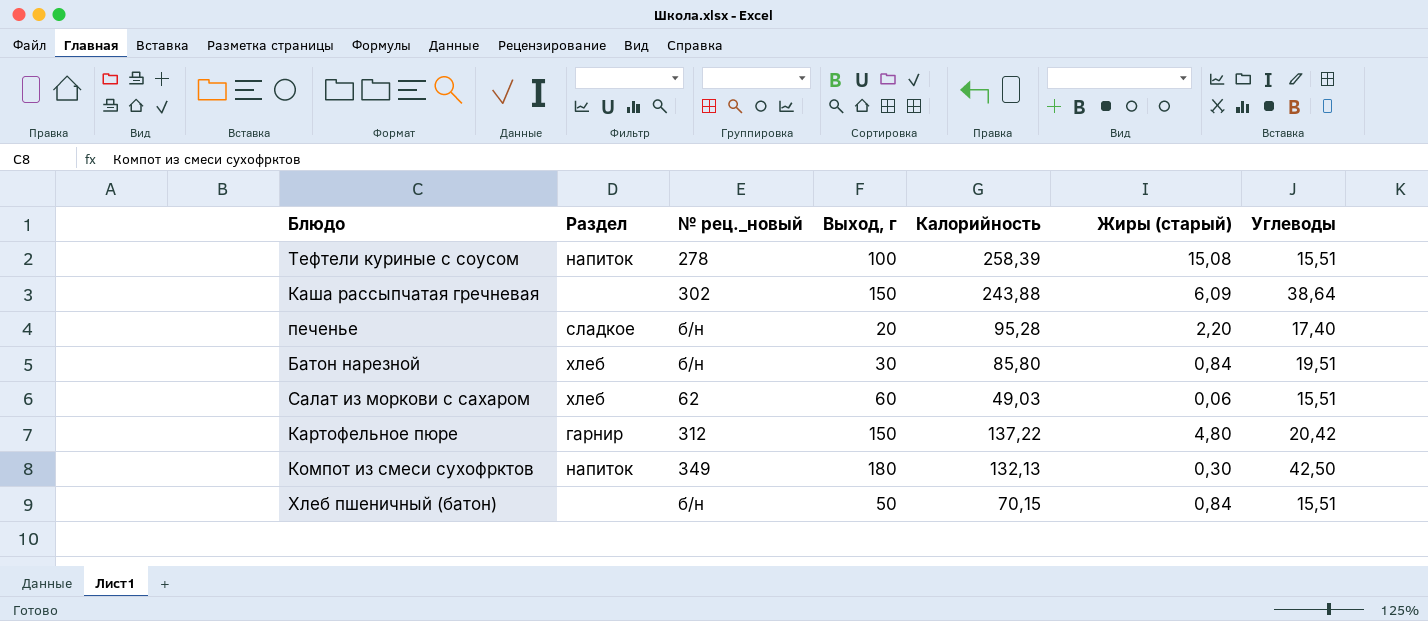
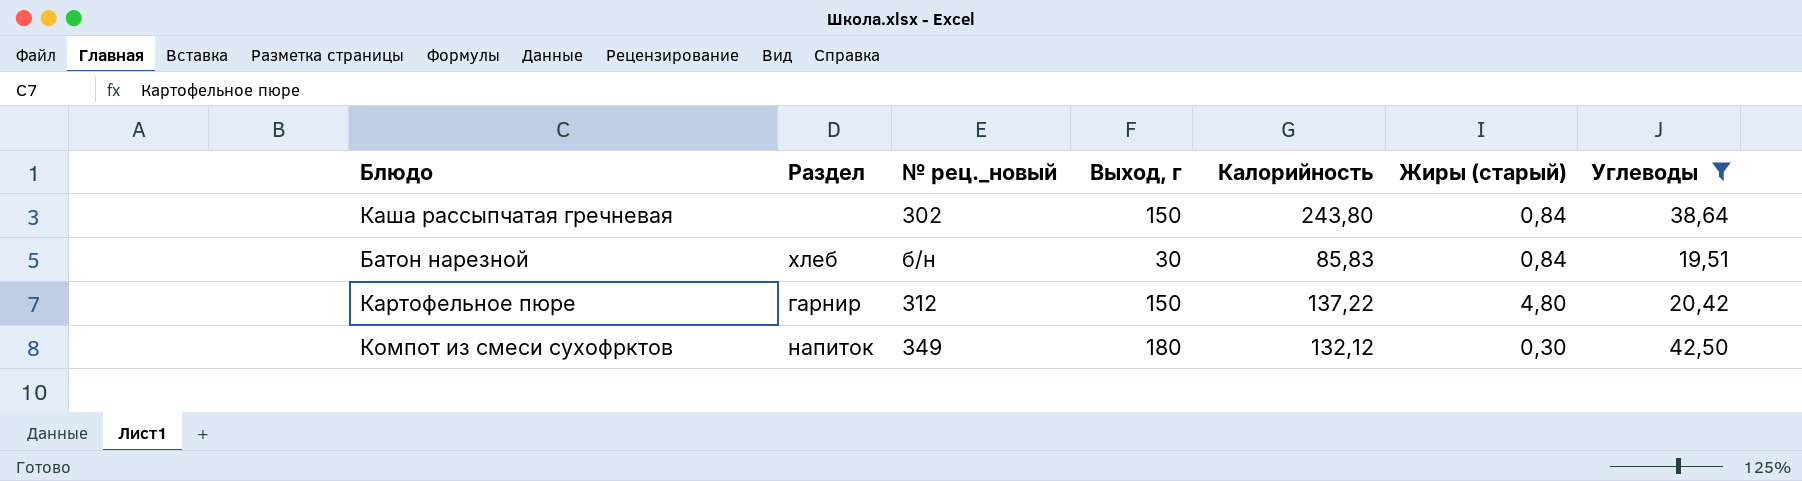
filter: none -> Углеводы >= 19,51
Каша рассыпчатая гречневая | Калорийность: 243,88 -> 243,80
Каша рассыпчатая гречневая | Жиры (старый): 6,09 -> 0,84
Батон нарезной | Калорийность: 85,80 -> 85,83
Компот из смеси сухофрктов | Калорийность: 132,13 -> 132,12

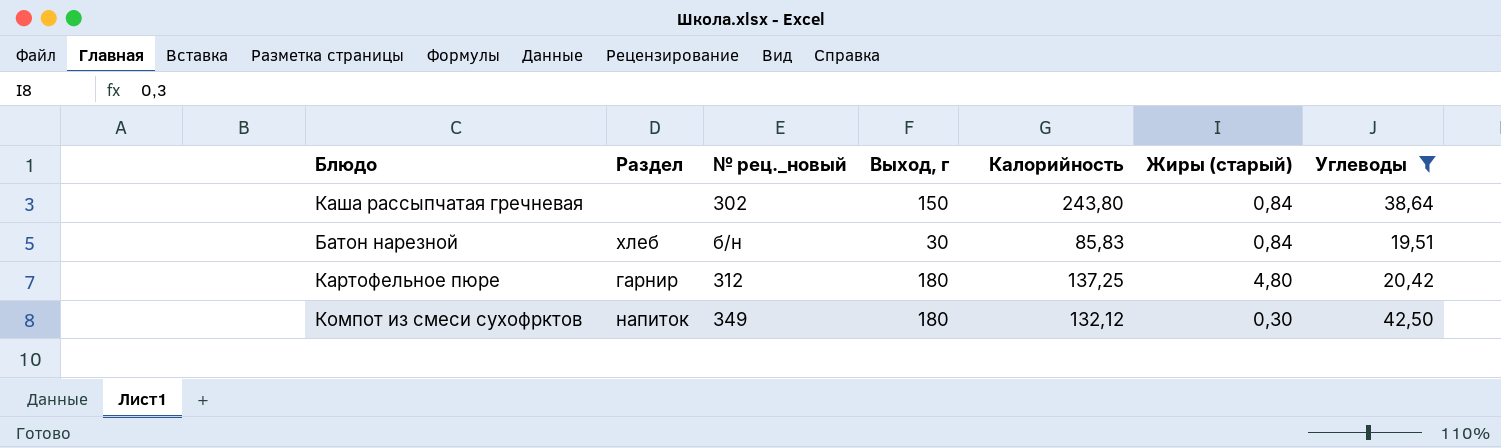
Картофельное пюре | Выход, г: 150 -> 180
Картофельное пюре | Калорийность: 137,22 -> 137,25

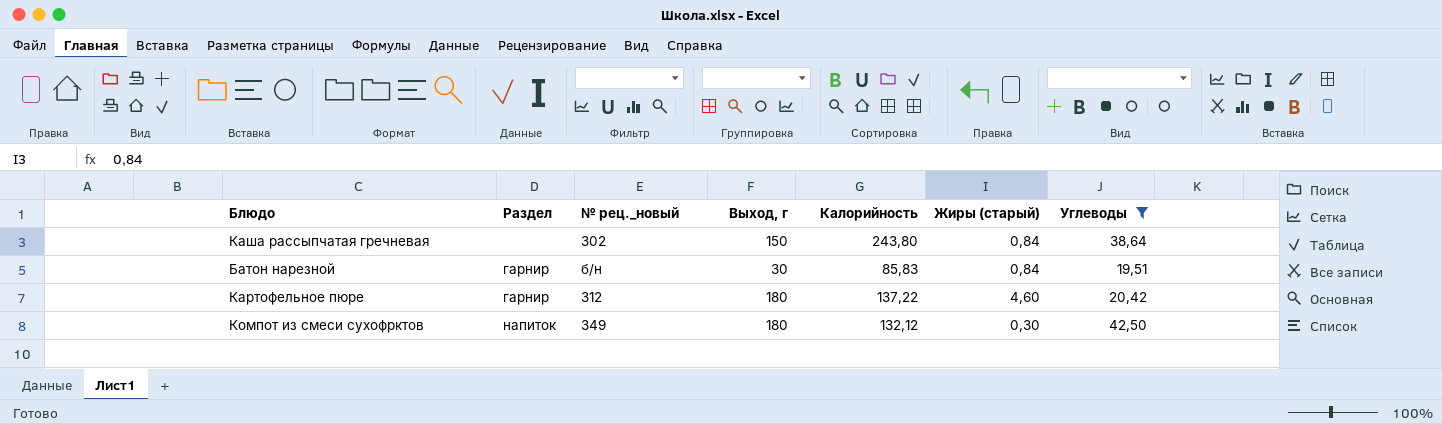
Батон нарезной | Раздел: хлеб -> гарнир
Картофельное пюре | Калорийность: 137,25 -> 137,22
Картофельное пюре | Жиры (старый): 4,80 -> 4,60

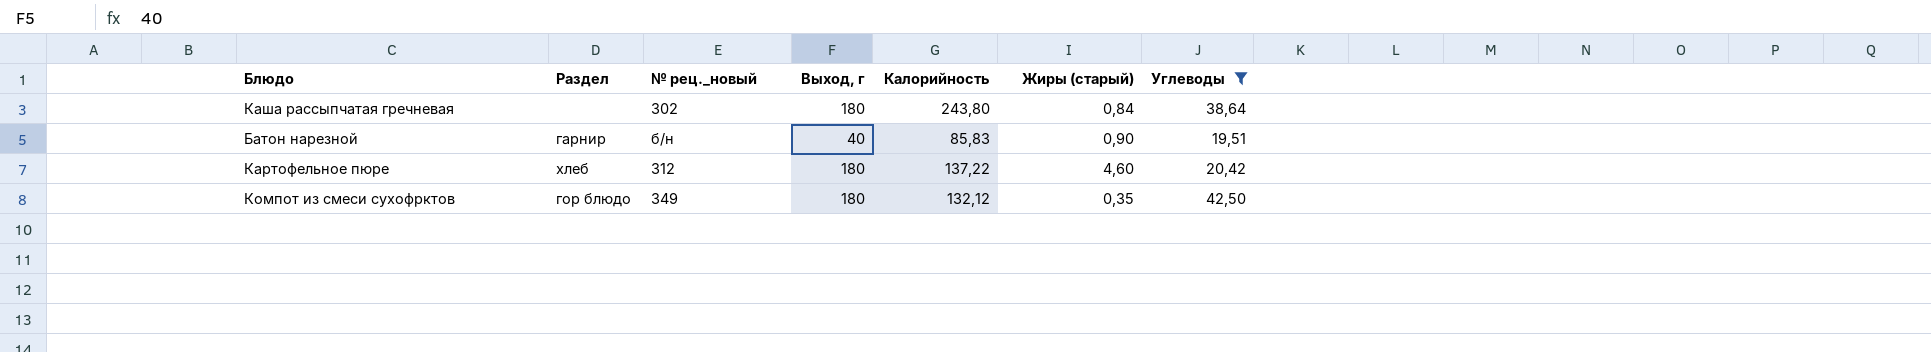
Каша рассыпчатая гречневая | Выход, г: 150 -> 180
Батон нарезной | Выход, г: 30 -> 40
Батон нарезной | Жиры (старый): 0,84 -> 0,90
Картофельное пюре | Раздел: гарнир -> хлеб
Компот из смеси сухофрктов | Раздел: напиток -> гор блюдо
Компот из смеси сухофрктов | Жиры (старый): 0,30 -> 0,35

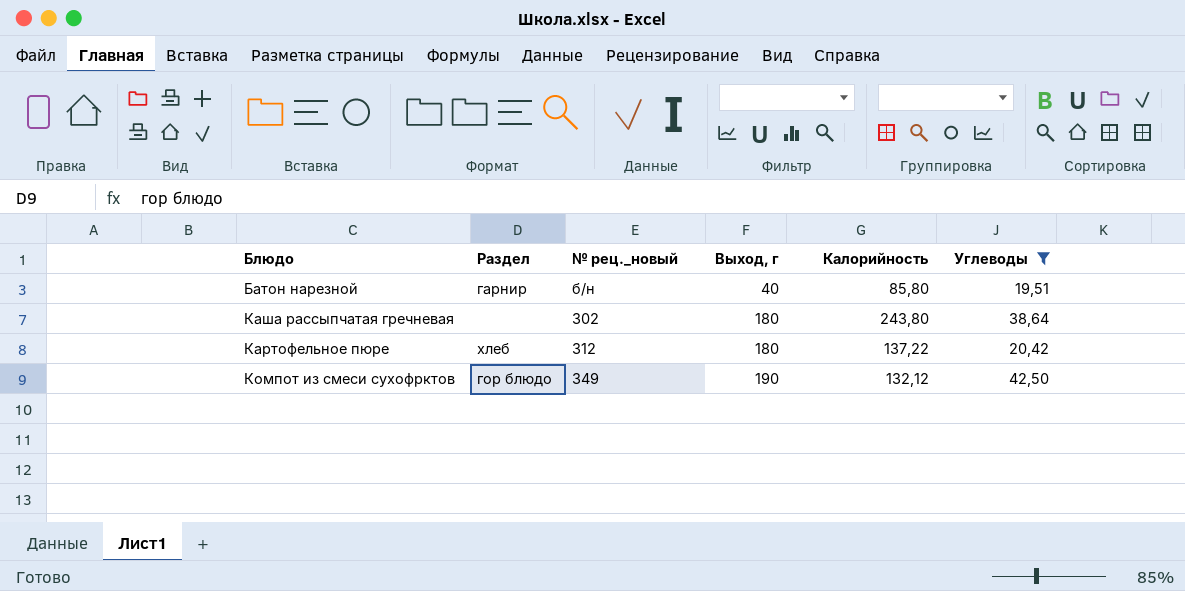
row order: none -> Выход, г ascending
column Жиры (старый) | position: 6 -> none
Батон нарезной | Калорийность: 85,83 -> 85,80
Компот из смеси сухофрктов | Выход, г: 180 -> 190

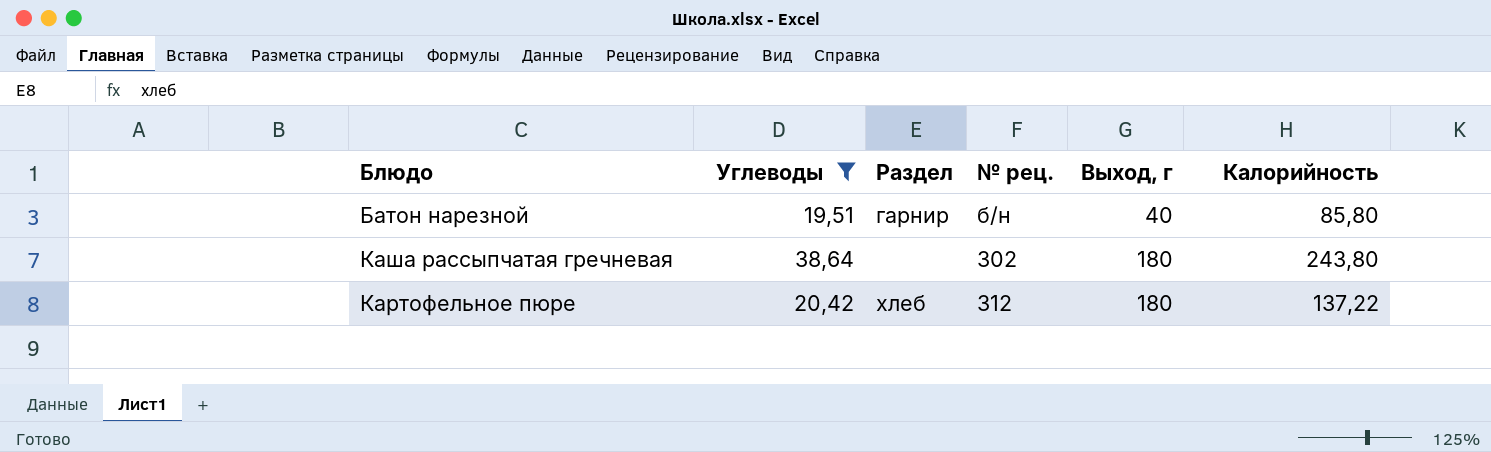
column Углеводы | position: 6 -> 2
column name: № рец._новый -> № рец.
row Компот из смеси сухофрктов: гор блюдо | 349 | 190 | 132,12 | 42,50 -> none

